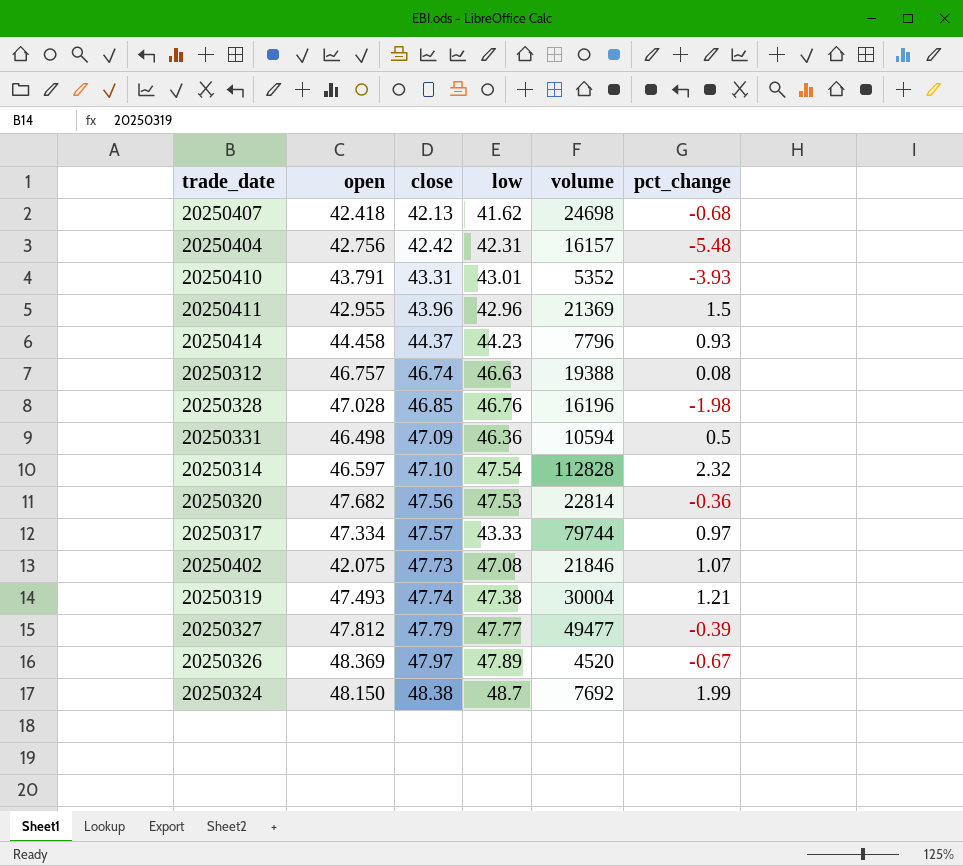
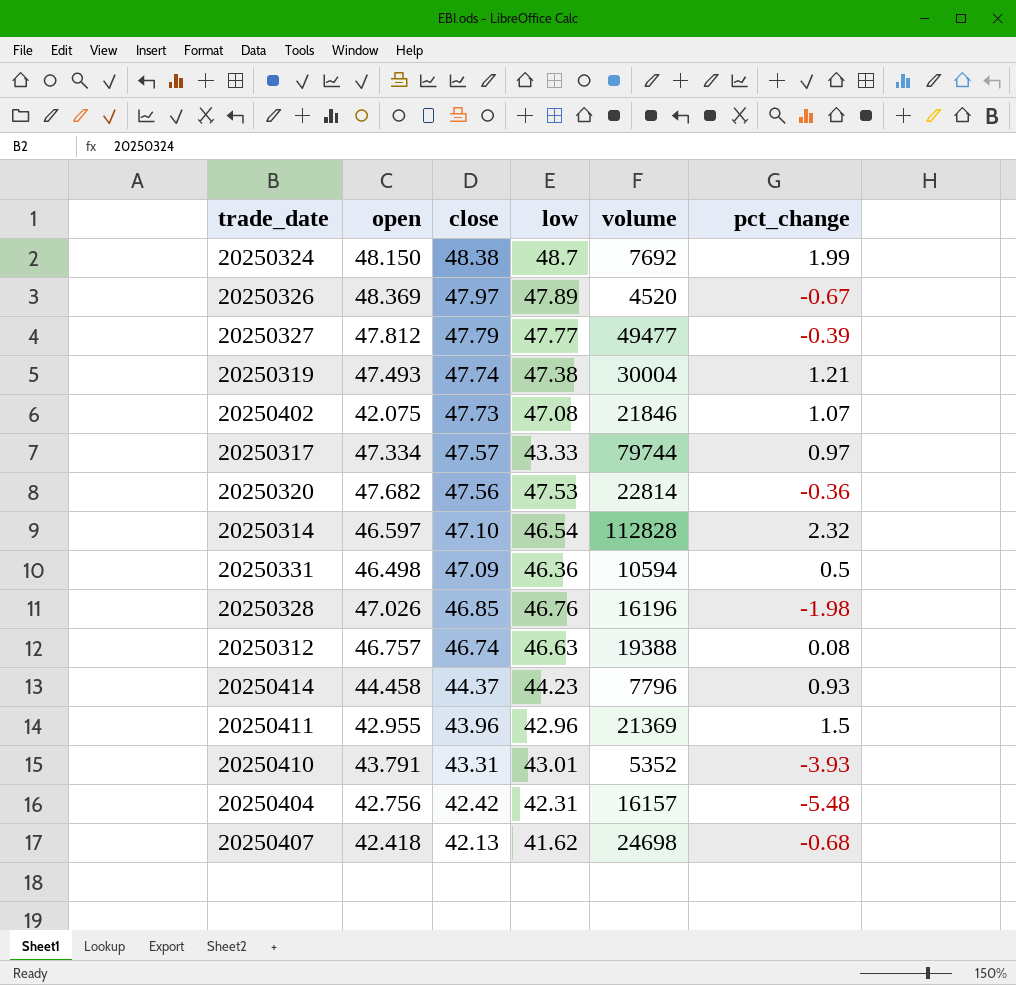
row order: close ascending -> close descending
20250314 | low: 47.54 -> 46.54
20250328 | open: 47.028 -> 47.026

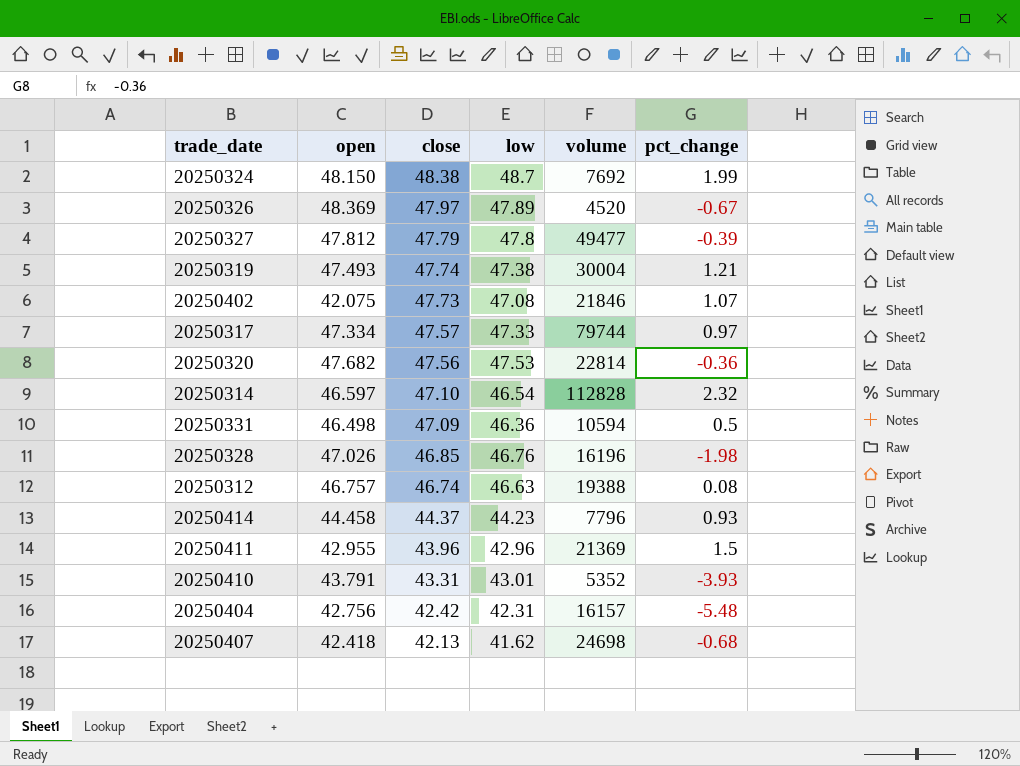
20250327 | low: 47.77 -> 47.8
20250317 | low: 43.33 -> 47.33

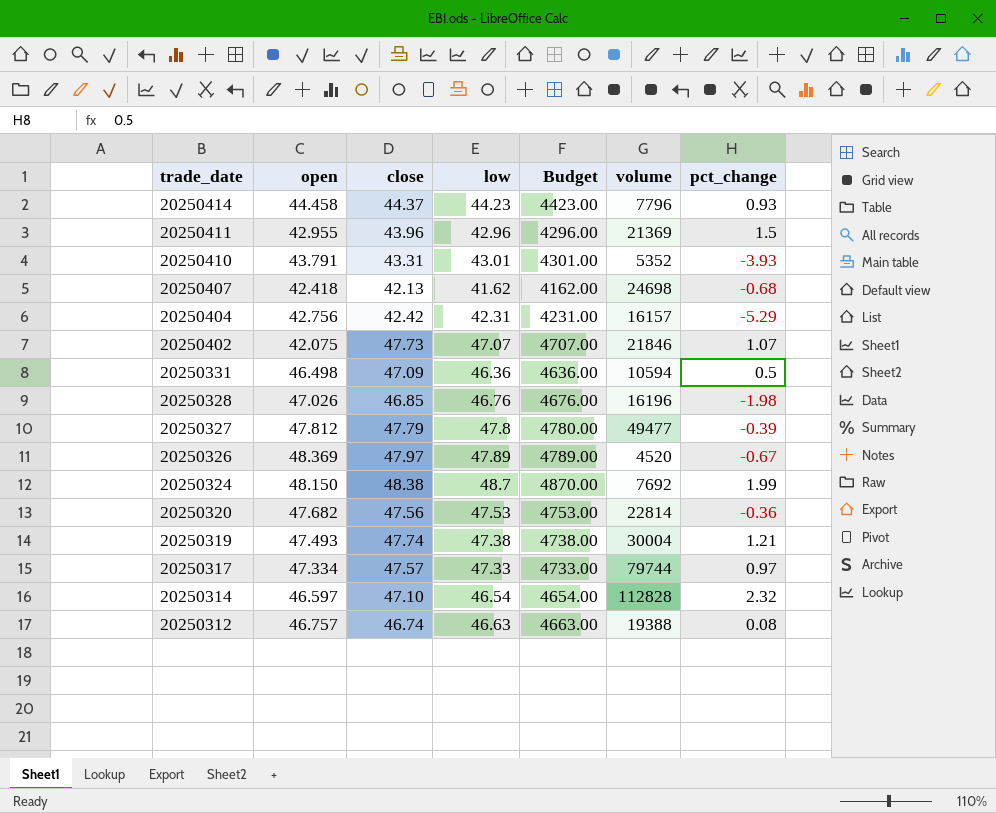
row order: close descending -> trade_date descending
column Budget | formula: none -> [low] * 100
20250404 | pct_change: -5.48 -> -5.29
20250402 | low: 47.08 -> 47.07

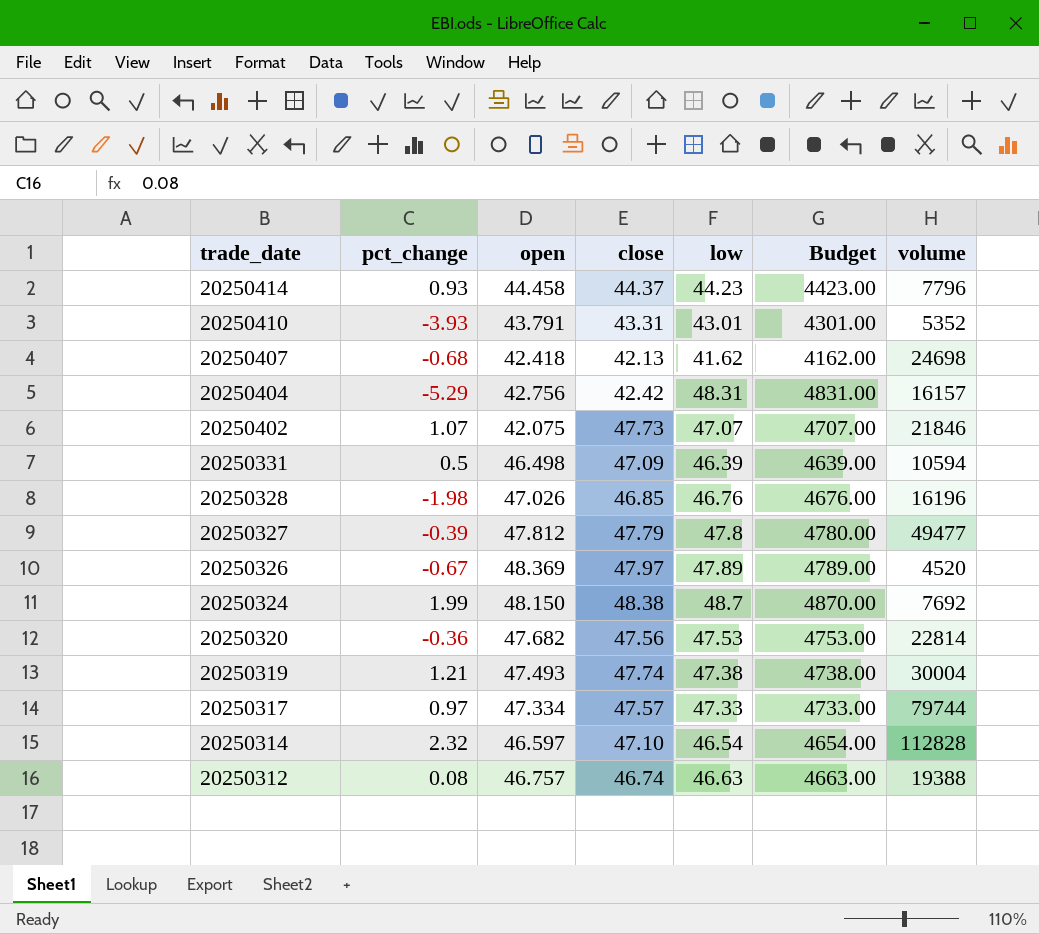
column pct_change | position: 7 -> 2
row 20250411: 42.955 | 43.96 | 42.96 | 4296.00 | 21369 | 1.5 -> none
20250404 | low: 42.31 -> 48.31
20250404 | Budget: 4231.00 -> 4831.00
20250331 | low: 46.36 -> 46.39
20250331 | Budget: 4636.00 -> 4639.00

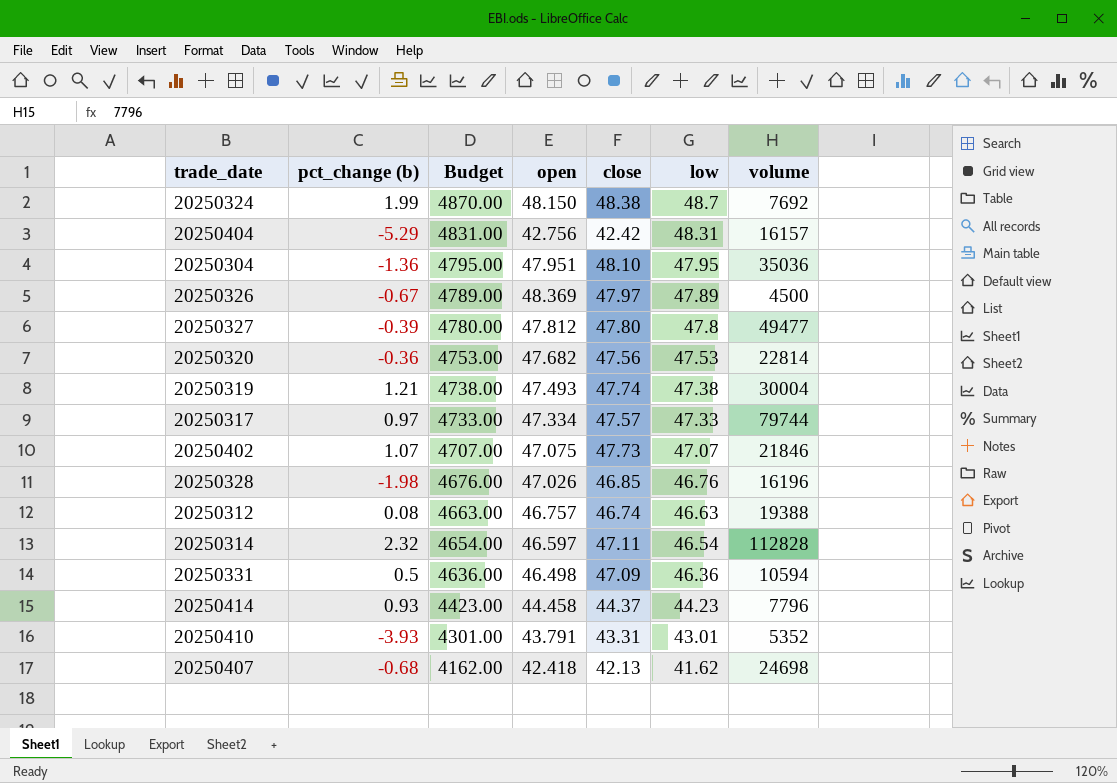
row order: trade_date descending -> Budget descending
column name: pct_change -> pct_change (b)
column Budget | position: 6 -> 3
row 20250304: none -> -1.36 | 4795.00 | 47.951 | 48.10 | 47.95 | 35036
20250326 | volume: 4520 -> 4500
20250327 | close: 47.79 -> 47.80
20250402 | open: 42.075 -> 47.075
20250314 | close: 47.10 -> 47.11
20250331 | Budget: 4639.00 -> 4636.00
20250331 | low: 46.39 -> 46.36

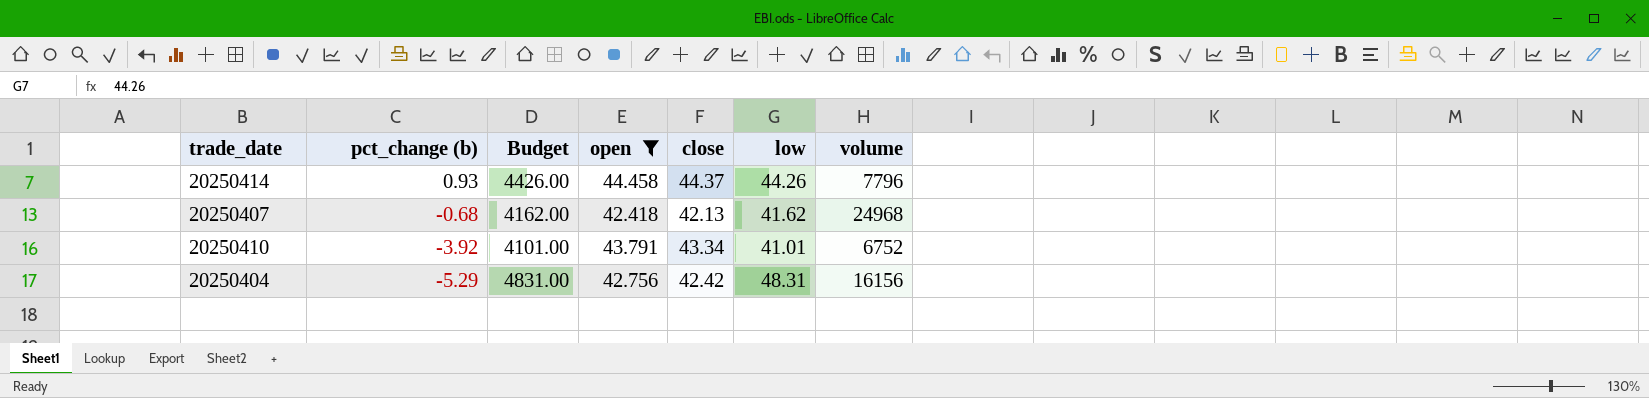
filter: none -> open <= 44.458
row order: Budget descending -> pct_change (b) descending
20250414 | Budget: 4423.00 -> 4426.00
20250414 | low: 44.23 -> 44.26
20250407 | volume: 24698 -> 24968
20250410 | pct_change (b): -3.93 -> -3.92
20250410 | Budget: 4301.00 -> 4101.00
20250410 | close: 43.31 -> 43.34
20250410 | low: 43.01 -> 41.01
20250410 | volume: 5352 -> 6752
20250404 | volume: 16157 -> 16156

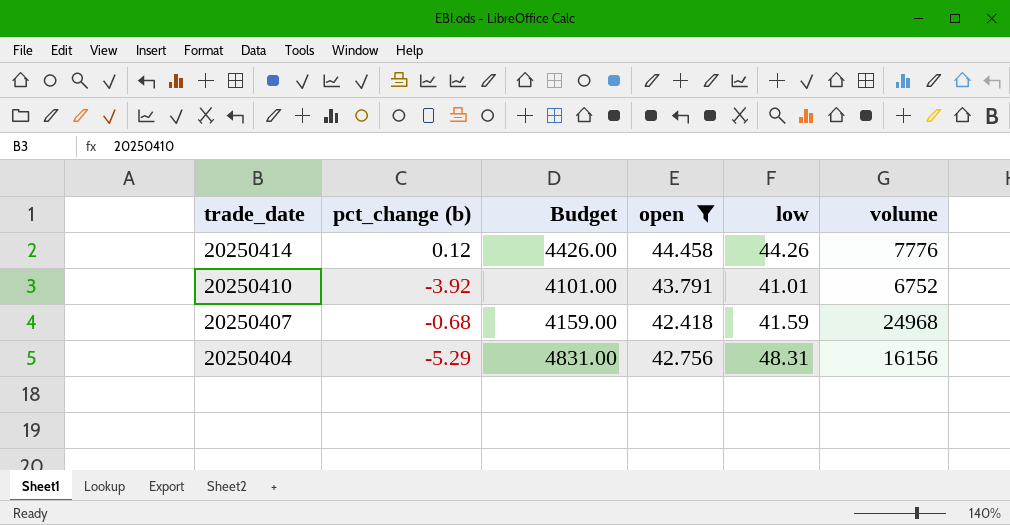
row order: pct_change (b) descending -> trade_date descending
column close | position: 5 -> none
20250414 | pct_change (b): 0.93 -> 0.12
20250414 | volume: 7796 -> 7776
20250407 | Budget: 4162.00 -> 4159.00
20250407 | low: 41.62 -> 41.59

